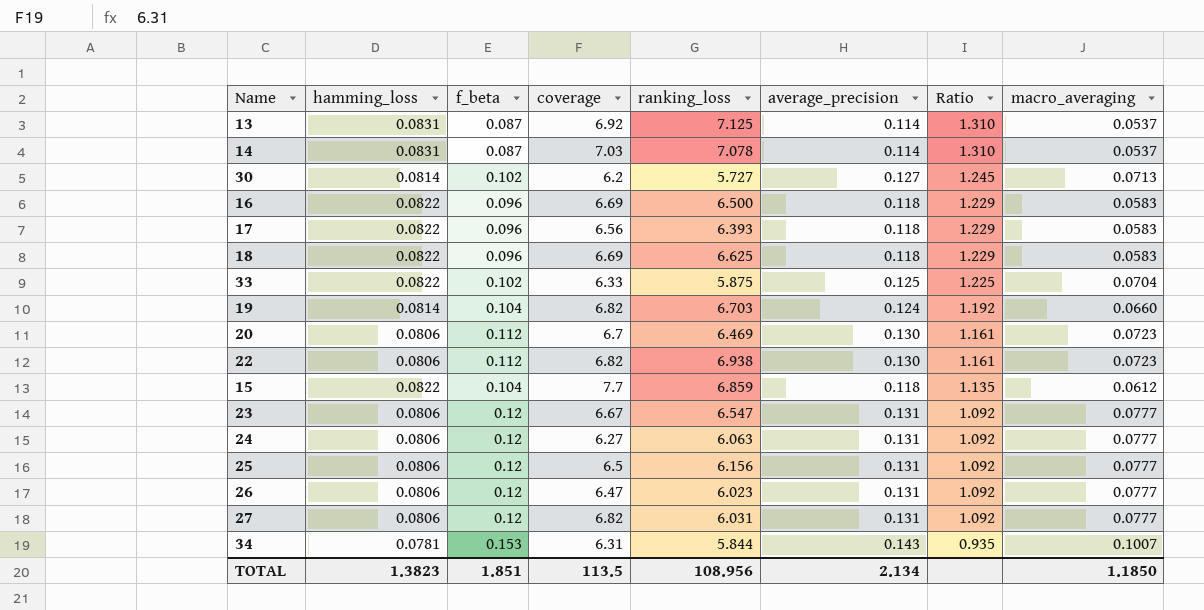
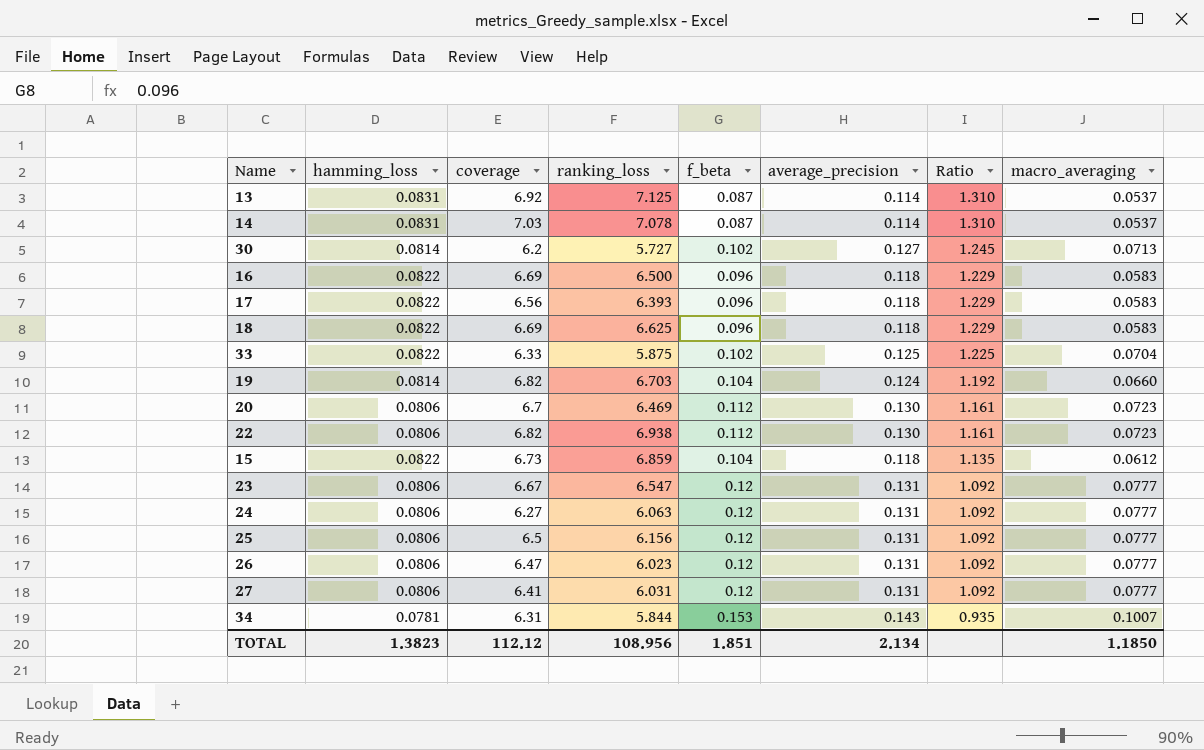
column f_beta | position: 3 -> 5
15 | coverage: 7.7 -> 6.73
27 | coverage: 6.82 -> 6.41
TOTAL | coverage: 113.5 -> 112.12

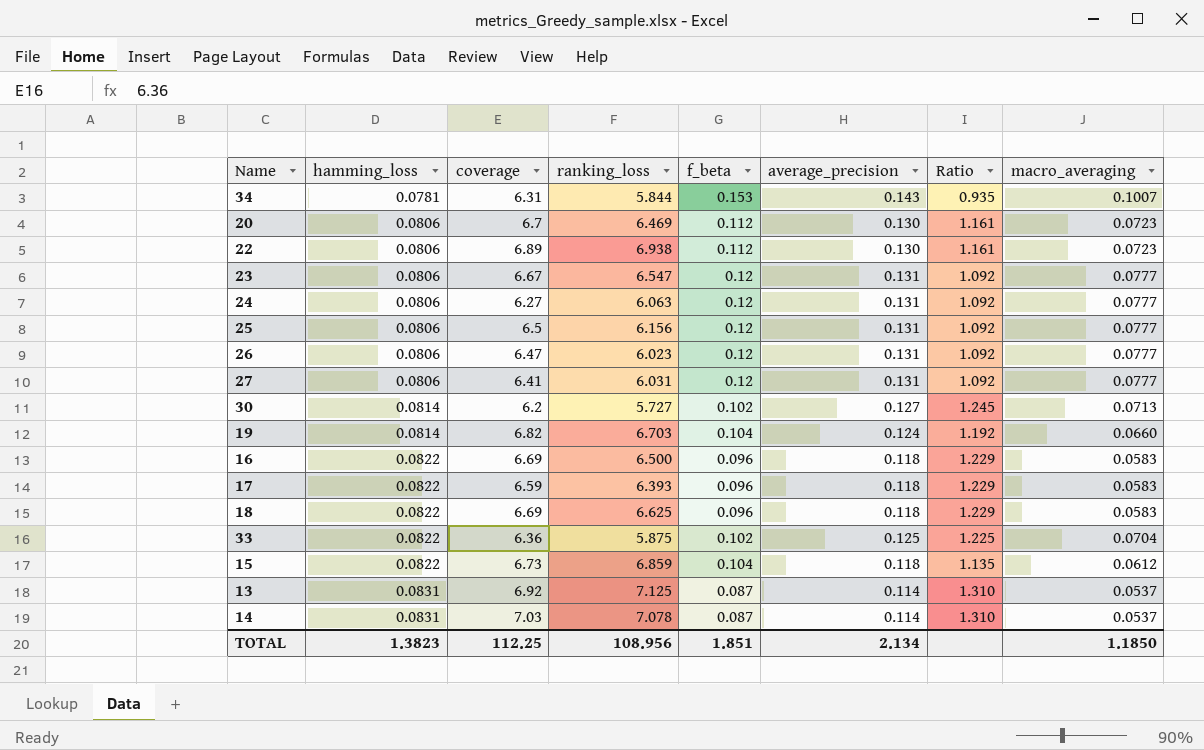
row order: Ratio descending -> hamming_loss ascending
22 | coverage: 6.82 -> 6.89
17 | coverage: 6.56 -> 6.59
33 | coverage: 6.33 -> 6.36
TOTAL | coverage: 112.12 -> 112.25

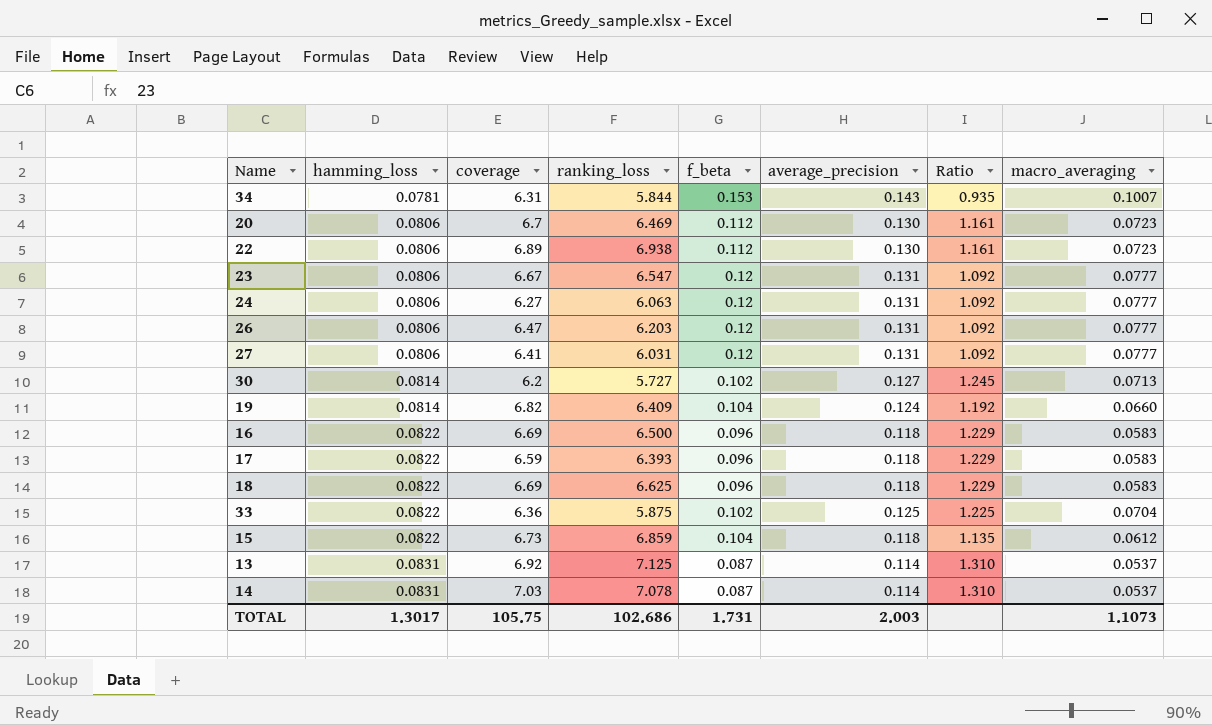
row 25: 0.0806 | 6.5 | 6.156 | 0.12 | 0.131 | 1.092 | 0.0777 -> none
26 | ranking_loss: 6.023 -> 6.203
19 | ranking_loss: 6.703 -> 6.409
TOTAL | hamming_loss: 1.3823 -> 1.3017
TOTAL | coverage: 112.25 -> 105.75
TOTAL | ranking_loss: 108.956 -> 102.686
TOTAL | f_beta: 1.851 -> 1.731
TOTAL | average_precision: 2.134 -> 2.003
TOTAL | macro_averaging: 1.1850 -> 1.1073

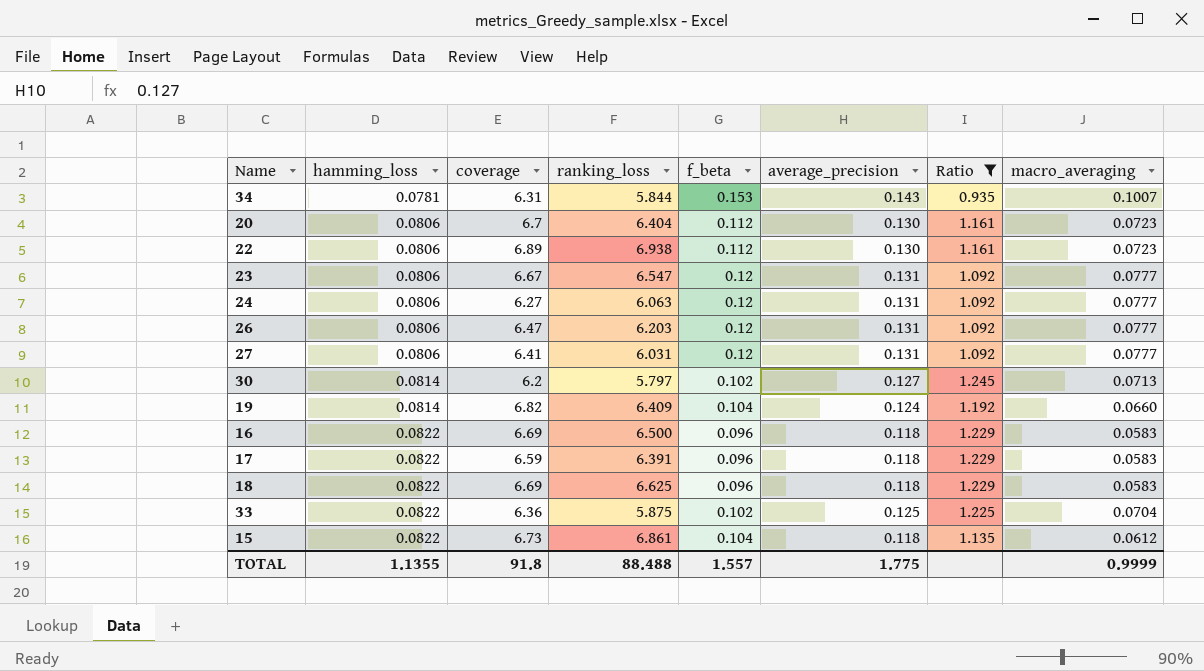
filter: none -> Ratio != 1.310
20 | ranking_loss: 6.469 -> 6.404
30 | ranking_loss: 5.727 -> 5.797
17 | ranking_loss: 6.393 -> 6.391
15 | ranking_loss: 6.859 -> 6.861
TOTAL | hamming_loss: 1.3017 -> 1.1355
TOTAL | coverage: 105.75 -> 91.8
TOTAL | ranking_loss: 102.686 -> 88.488
TOTAL | f_beta: 1.731 -> 1.557
TOTAL | average_precision: 2.003 -> 1.775
TOTAL | macro_averaging: 1.1073 -> 0.9999

